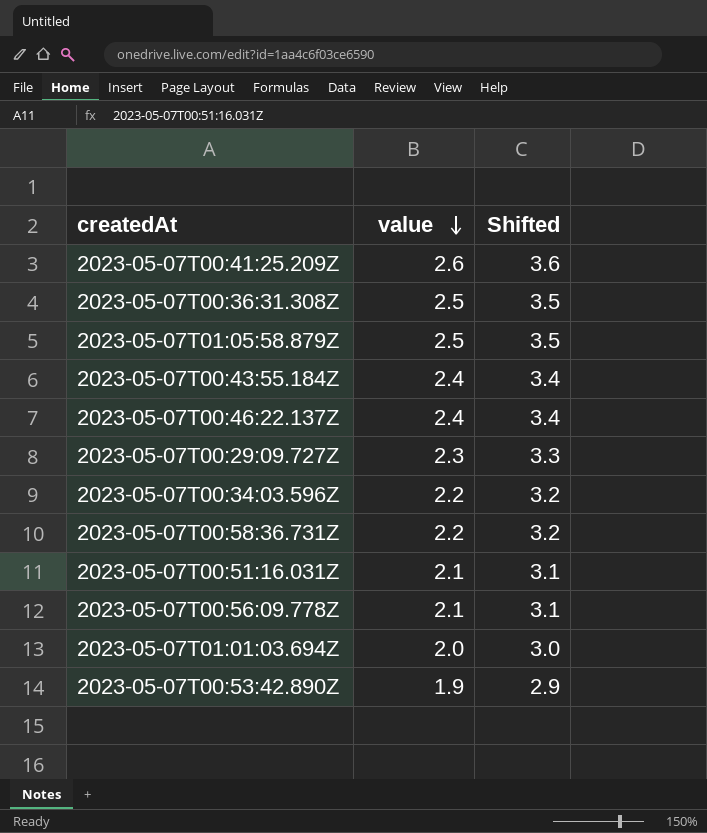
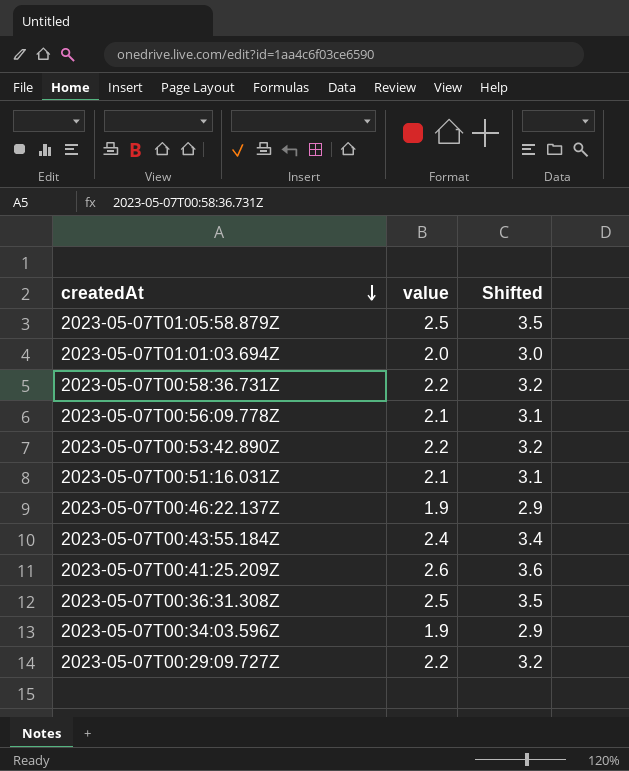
row order: value descending -> createdAt descending
2023-05-07T00:53:42.890Z | value: 1.9 -> 2.2
2023-05-07T00:53:42.890Z | Shifted: 2.9 -> 3.2
2023-05-07T00:46:22.137Z | value: 2.4 -> 1.9
2023-05-07T00:46:22.137Z | Shifted: 3.4 -> 2.9
2023-05-07T00:34:03.596Z | value: 2.2 -> 1.9
2023-05-07T00:34:03.596Z | Shifted: 3.2 -> 2.9
2023-05-07T00:29:09.727Z | value: 2.3 -> 2.2
2023-05-07T00:29:09.727Z | Shifted: 3.3 -> 3.2

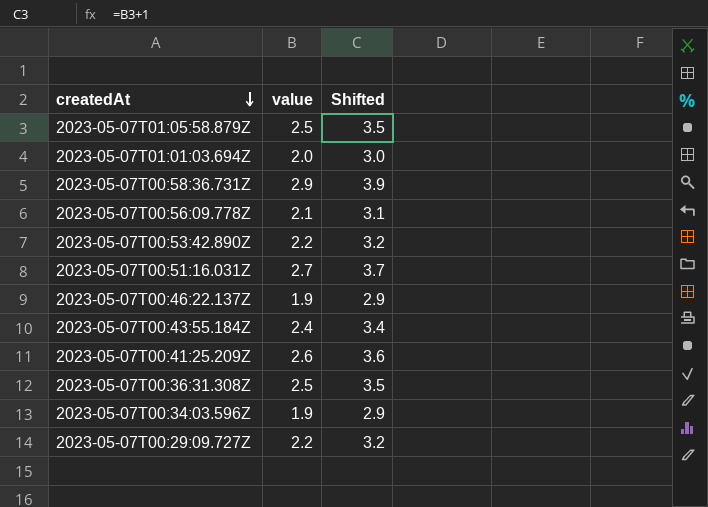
2023-05-07T00:58:36.731Z | value: 2.2 -> 2.9
2023-05-07T00:58:36.731Z | Shifted: 3.2 -> 3.9
2023-05-07T00:51:16.031Z | value: 2.1 -> 2.7
2023-05-07T00:51:16.031Z | Shifted: 3.1 -> 3.7

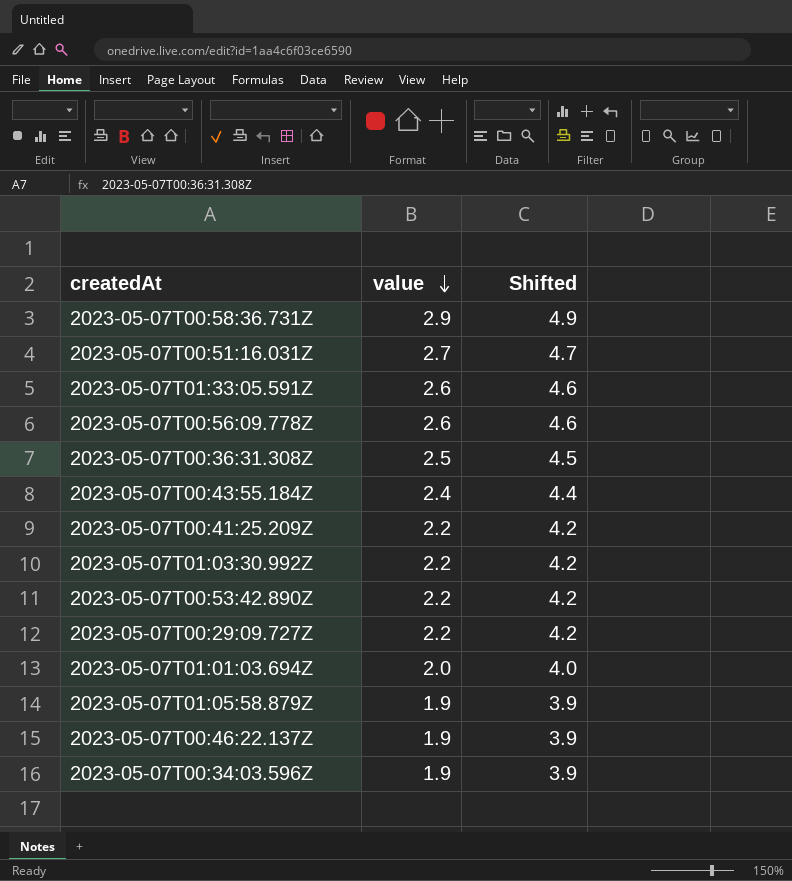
row order: createdAt descending -> value descending
column Shifted | formula: [value] + 1 -> [value] + 2
row 2023-05-07T01:33:05.591Z: none -> 2.6 | 4.6
2023-05-07T00:56:09.778Z | value: 2.1 -> 2.6
2023-05-07T00:41:25.209Z | value: 2.6 -> 2.2
row 2023-05-07T01:03:30.992Z: none -> 2.2 | 4.2
2023-05-07T01:05:58.879Z | value: 2.5 -> 1.9

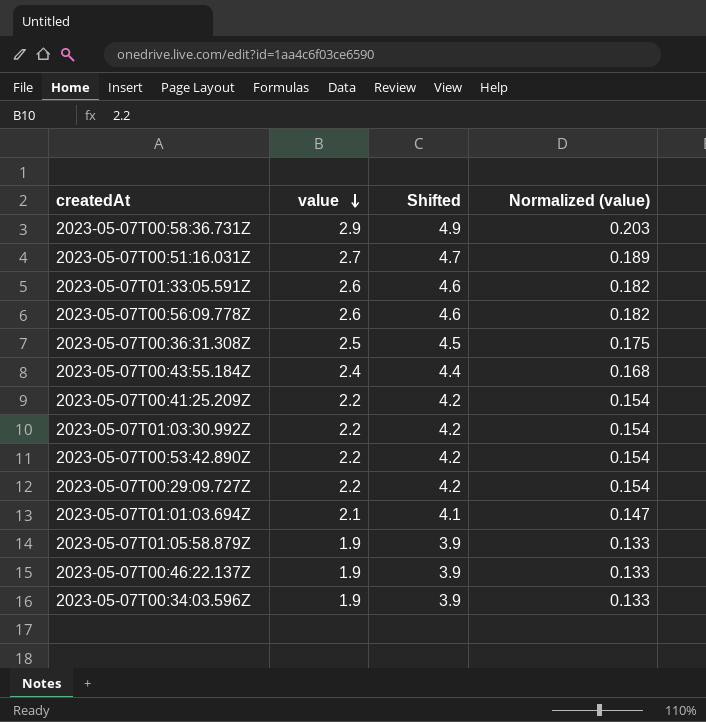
column Normalized (value) | formula: none -> [value] * 0.07
2023-05-07T01:01:03.694Z | value: 2.0 -> 2.1
2023-05-07T01:01:03.694Z | Shifted: 4.0 -> 4.1

